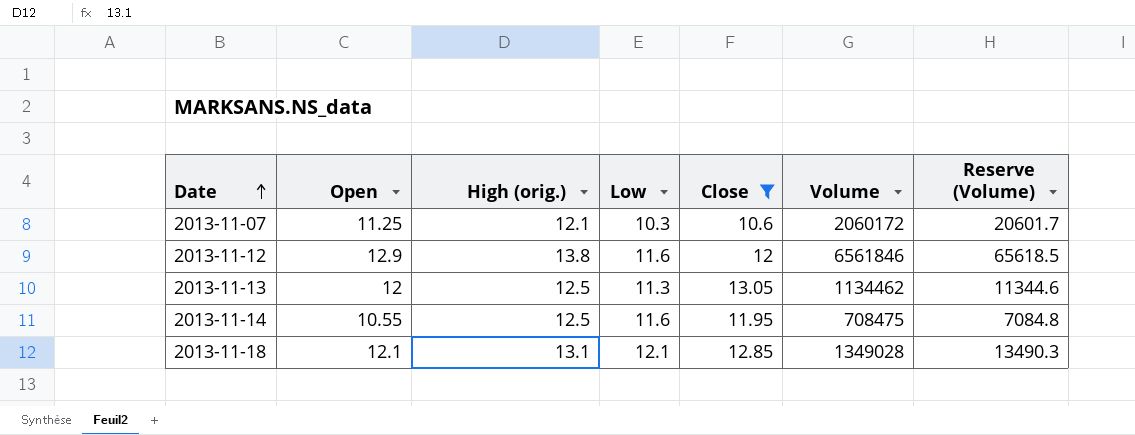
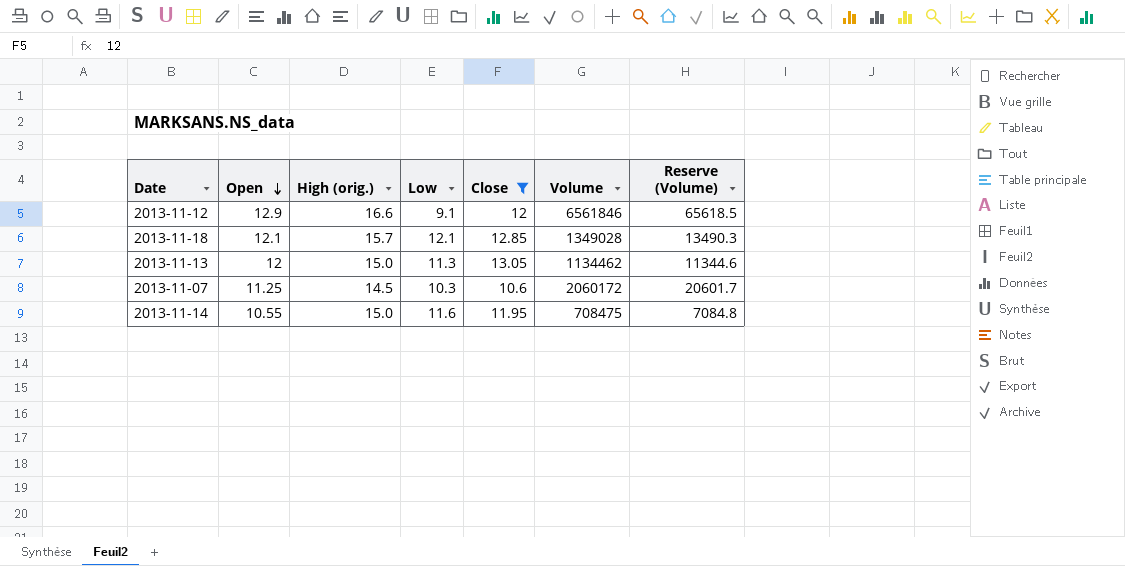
row order: Date ascending -> Open descending
2013-11-12 | High (orig.): 13.8 -> 16.6
2013-11-12 | Low: 11.6 -> 9.1
2013-11-18 | High (orig.): 13.1 -> 15.7
2013-11-13 | High (orig.): 12.5 -> 15.0
2013-11-07 | High (orig.): 12.1 -> 14.5
2013-11-14 | High (orig.): 12.5 -> 15.0

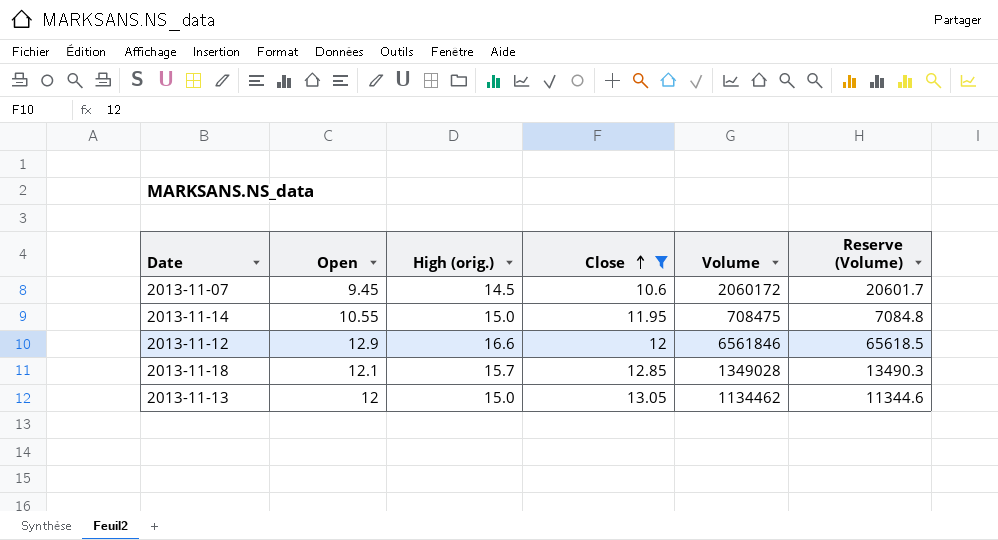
row order: Open descending -> Close ascending
column Low | position: 4 -> none
2013-11-07 | Open: 11.25 -> 9.45

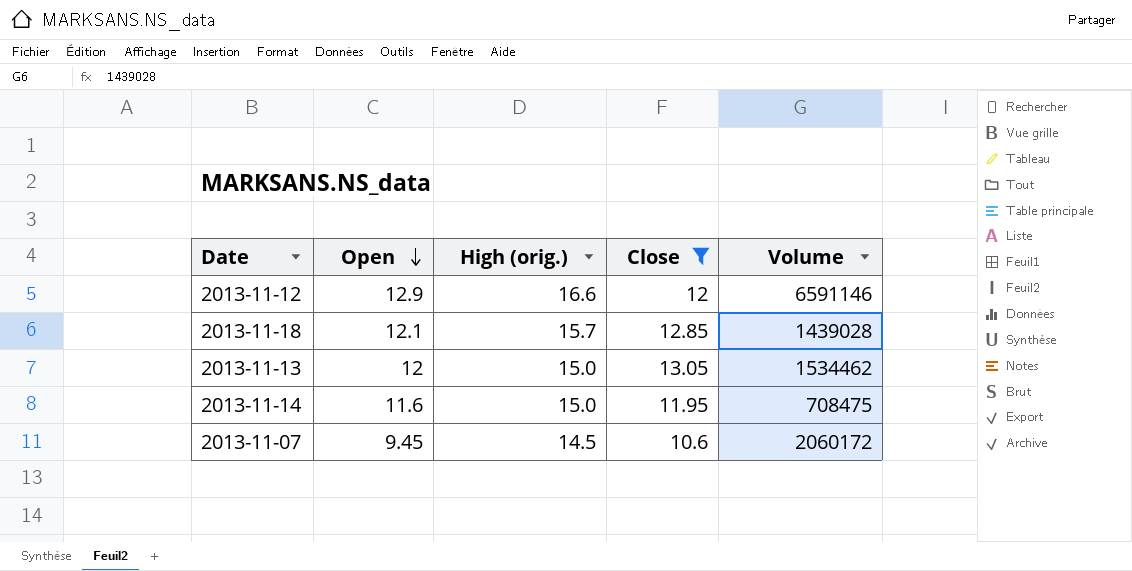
row order: Close ascending -> Open descending
column Reserve (Volume) | formula: [Volume] * 0.01 -> none
2013-11-12 | Volume: 6561846 -> 6591146
2013-11-18 | Volume: 1349028 -> 1439028
2013-11-13 | Volume: 1134462 -> 1534462
2013-11-14 | Open: 10.55 -> 11.6

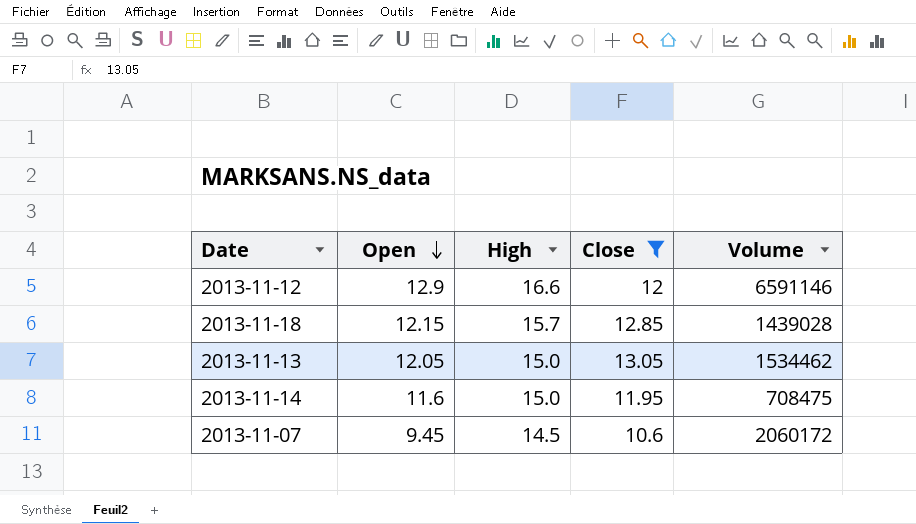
column name: High (orig.) -> High
2013-11-18 | Open: 12.1 -> 12.15
2013-11-13 | Open: 12 -> 12.05

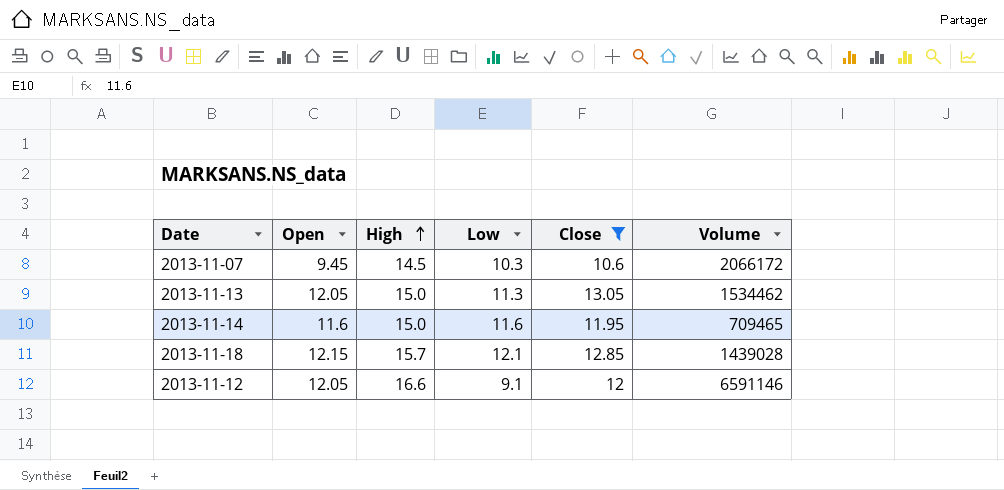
row order: Open descending -> High ascending
column Low | position: none -> 4
2013-11-07 | Volume: 2060172 -> 2066172
2013-11-14 | Volume: 708475 -> 709465
2013-11-12 | Open: 12.9 -> 12.05

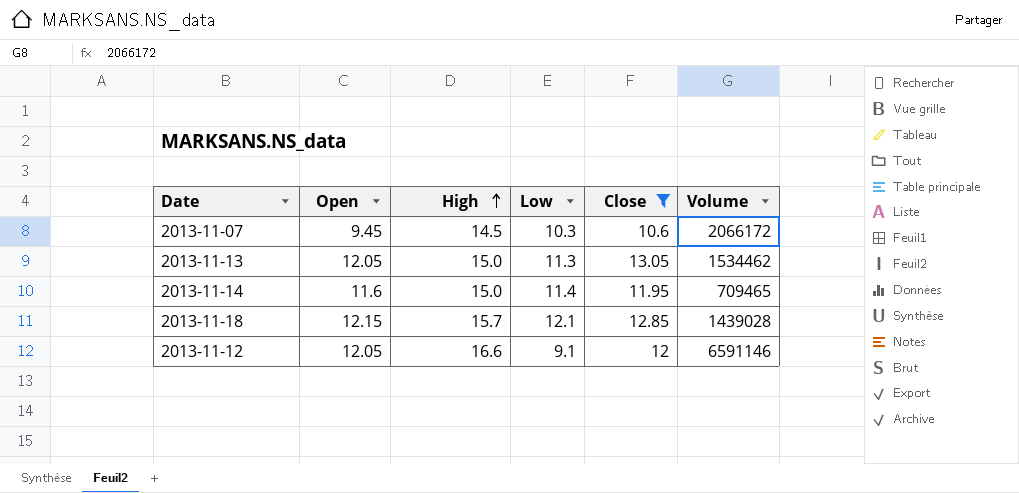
2013-11-14 | Low: 11.6 -> 11.4

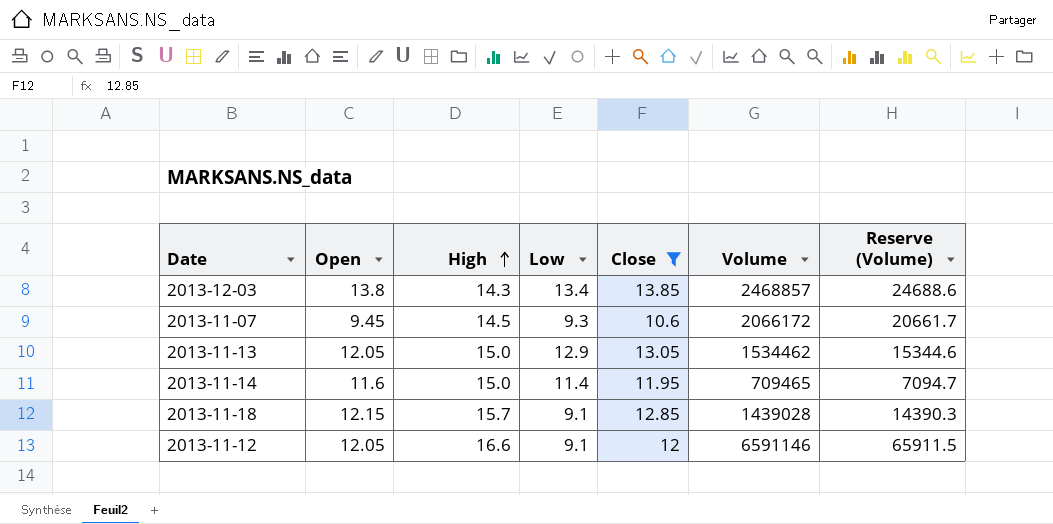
column Reserve (Volume) | formula: none -> [Volume] * 0.01
row 2013-12-03: none -> 13.8 | 14.3 | 13.4 | 13.85 | 2468857 | 24688.6
2013-11-07 | Low: 10.3 -> 9.3
2013-11-13 | Low: 11.3 -> 12.9
2013-11-18 | Low: 12.1 -> 9.1

